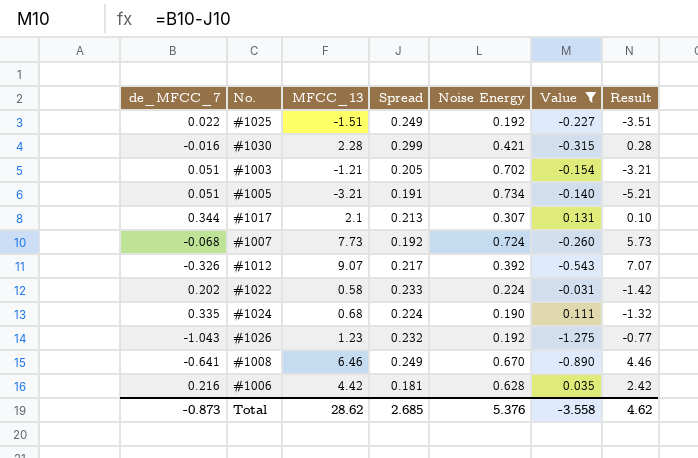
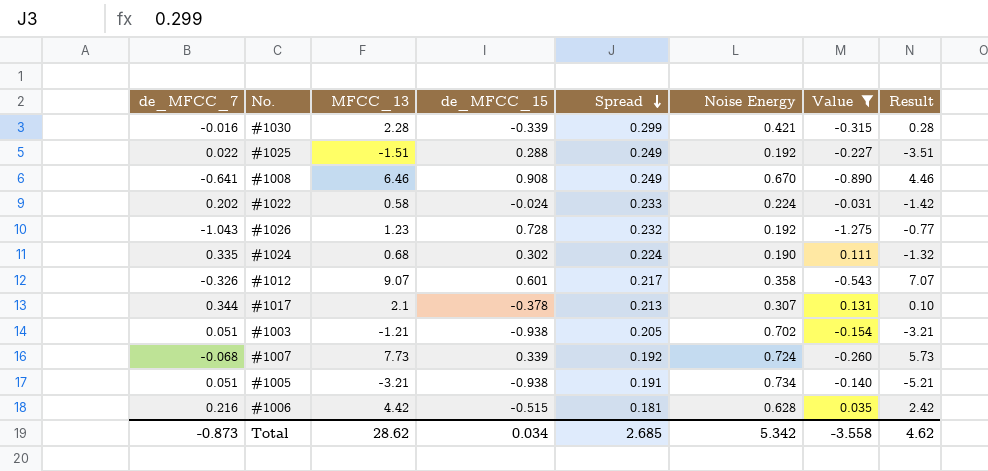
row order: none -> Spread descending
column de_MFCC_15 | position: none -> 4
#1012 | Noise Energy: 0.392 -> 0.358
Total | Noise Energy: 5.376 -> 5.342

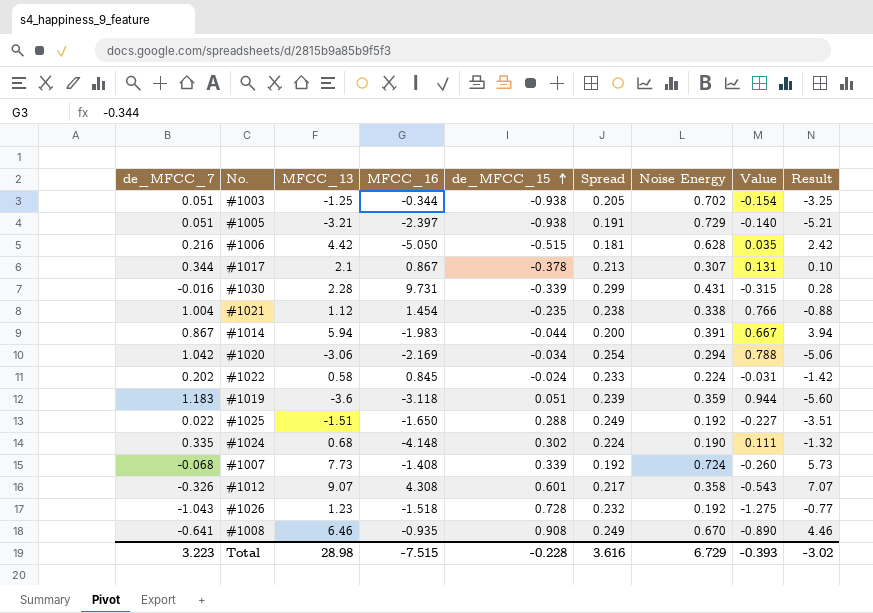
filter: Value <= 0.131 -> none
row order: Spread descending -> de_MFCC_15 ascending
column MFCC_16 | position: none -> 4
#1003 | MFCC_13: -1.21 -> -1.25
#1003 | Result: -3.21 -> -3.25
#1005 | Noise Energy: 0.734 -> 0.729
#1030 | Noise Energy: 0.421 -> 0.431
Total | de_MFCC_7: -0.873 -> 3.223
Total | MFCC_13: 28.62 -> 28.98
Total | de_MFCC_15: 0.034 -> -0.228
Total | Spread: 2.685 -> 3.616
Total | Noise Energy: 5.342 -> 6.729
Total | Value: -3.558 -> -0.393
Total | Result: 4.62 -> -3.02

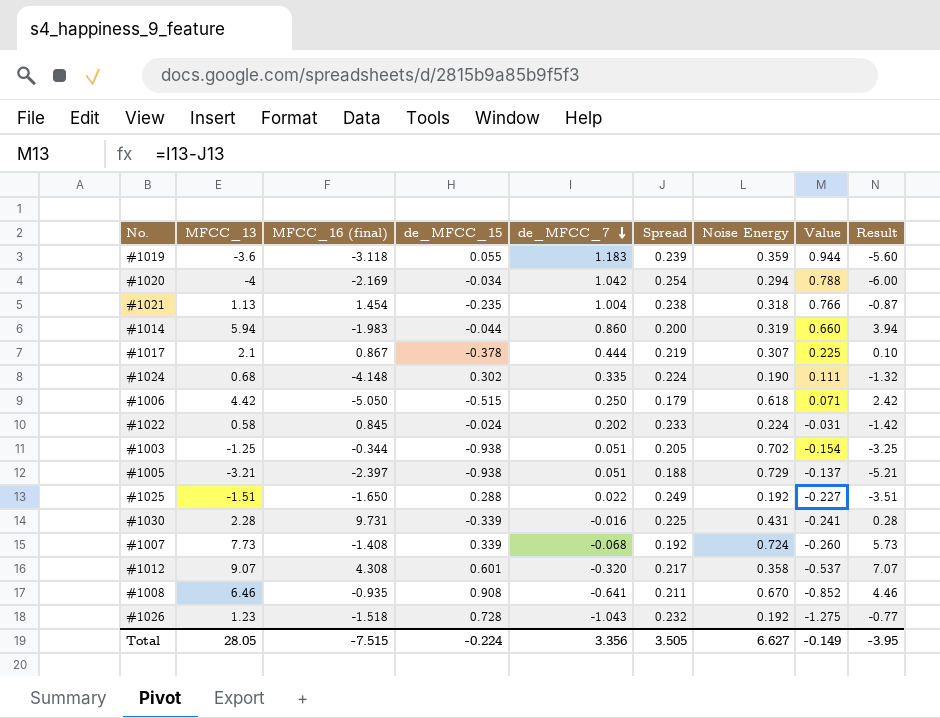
row order: de_MFCC_15 ascending -> de_MFCC_7 descending
column name: MFCC_16 -> MFCC_16 (final)
column de_MFCC_7 | position: 1 -> 5
#1019 | de_MFCC_15: 0.051 -> 0.055
#1020 | MFCC_13: -3.06 -> -4
#1020 | Result: -5.06 -> -6.00
#1021 | MFCC_13: 1.12 -> 1.13
#1021 | Noise Energy: 0.338 -> 0.318
#1021 | Result: -0.88 -> -0.87
#1014 | de_MFCC_7: 0.867 -> 0.860
#1014 | Noise Energy: 0.391 -> 0.319
#1014 | Value: 0.667 -> 0.660
#1017 | de_MFCC_7: 0.344 -> 0.444
#1017 | Spread: 0.213 -> 0.219
#1017 | Value: 0.131 -> 0.225
#1006 | de_MFCC_7: 0.216 -> 0.250
#1006 | Spread: 0.181 -> 0.179
#1006 | Noise Energy: 0.628 -> 0.618
#1006 | Value: 0.035 -> 0.071
#1005 | Spread: 0.191 -> 0.188
#1005 | Value: -0.140 -> -0.137
#1030 | Spread: 0.299 -> 0.225
#1030 | Value: -0.315 -> -0.241
#1012 | de_MFCC_7: -0.326 -> -0.320
#1012 | Value: -0.543 -> -0.537
#1008 | Spread: 0.249 -> 0.211
#1008 | Value: -0.890 -> -0.852
Total | MFCC_13: 28.98 -> 28.05
Total | de_MFCC_15: -0.228 -> -0.224
Total | de_MFCC_7: 3.223 -> 3.356
Total | Spread: 3.616 -> 3.505
Total | Noise Energy: 6.729 -> 6.627
Total | Value: -0.393 -> -0.149
Total | Result: -3.02 -> -3.95

